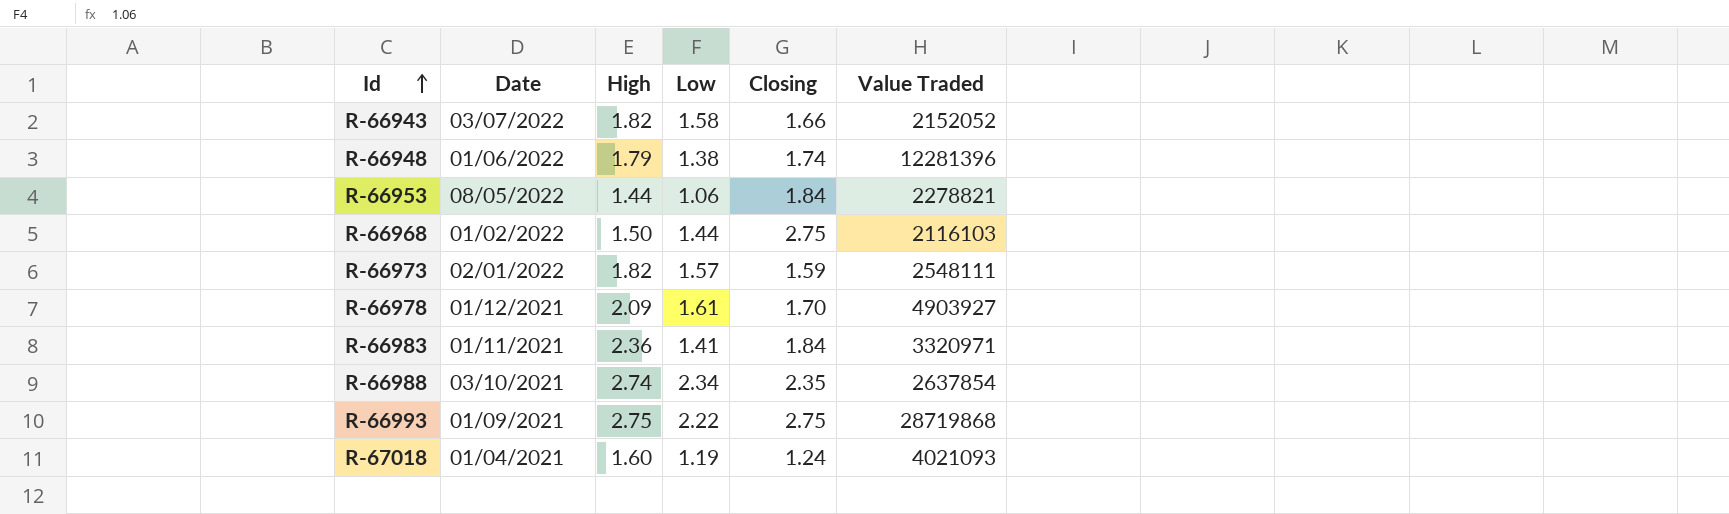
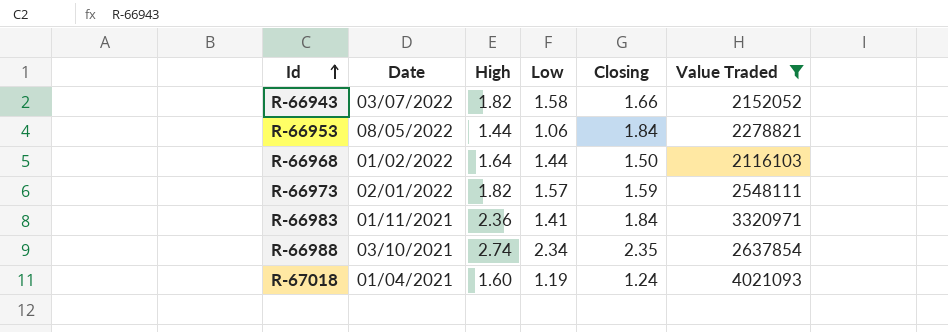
filter: none -> Value Traded <= 4021093
R-66968 | High: 1.50 -> 1.64
R-66968 | Closing: 2.75 -> 1.50

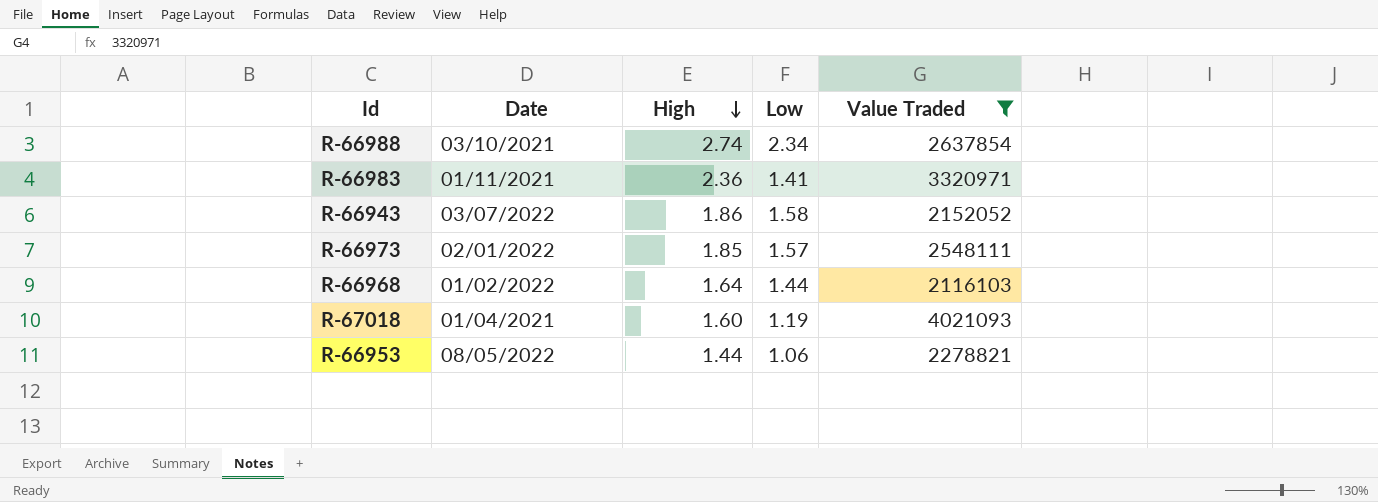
row order: Id ascending -> High descending
column Closing | position: 5 -> none
R-66943 | High: 1.82 -> 1.86
R-66973 | High: 1.82 -> 1.85

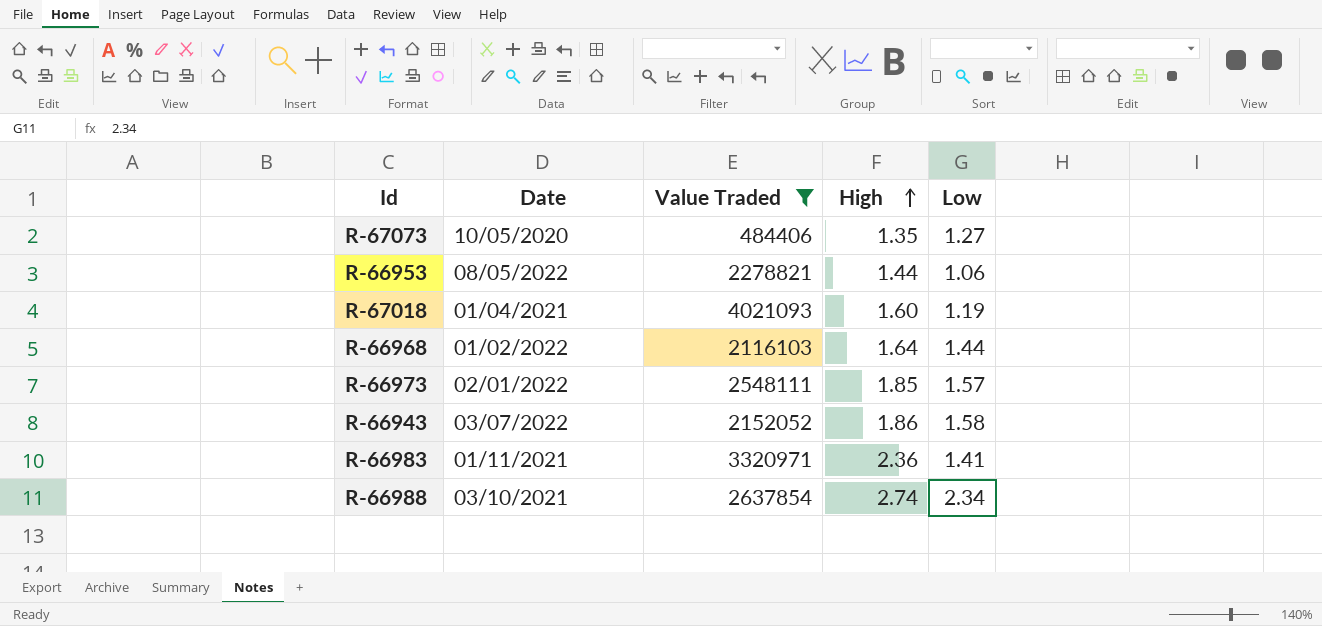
row order: High descending -> High ascending
column Value Traded | position: 5 -> 3
row R-67073: none -> 10/05/2020 | 484406 | 1.35 | 1.27

